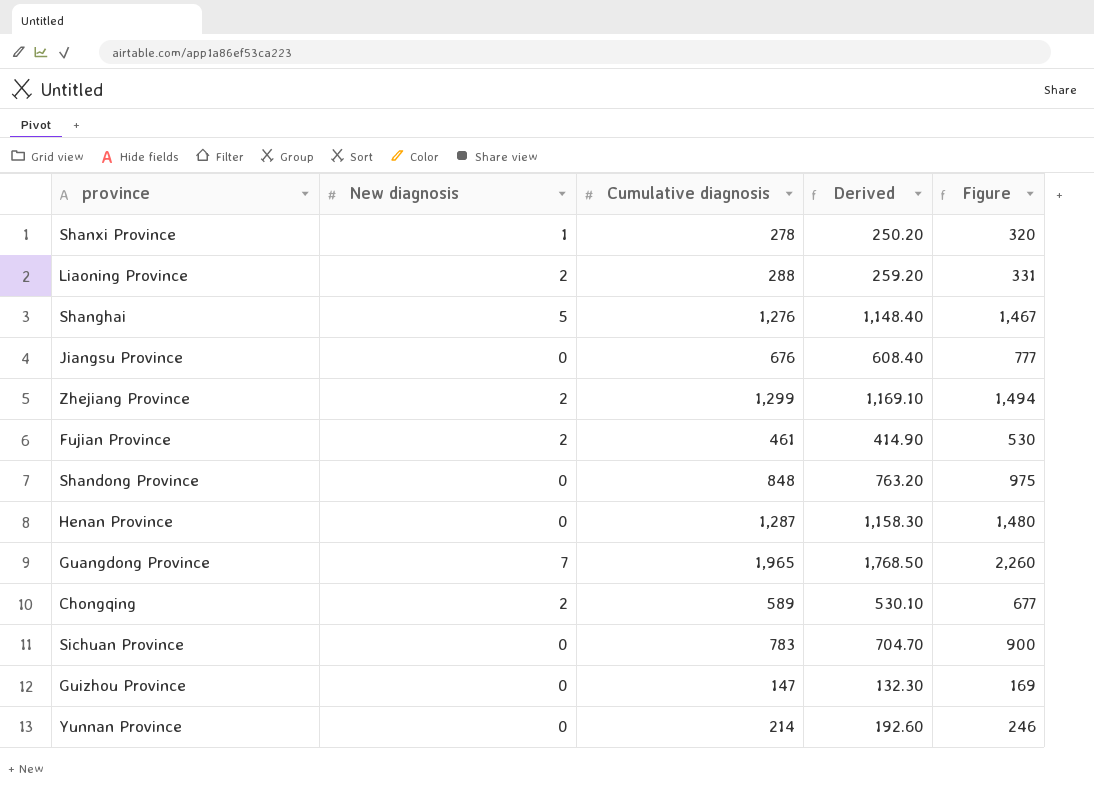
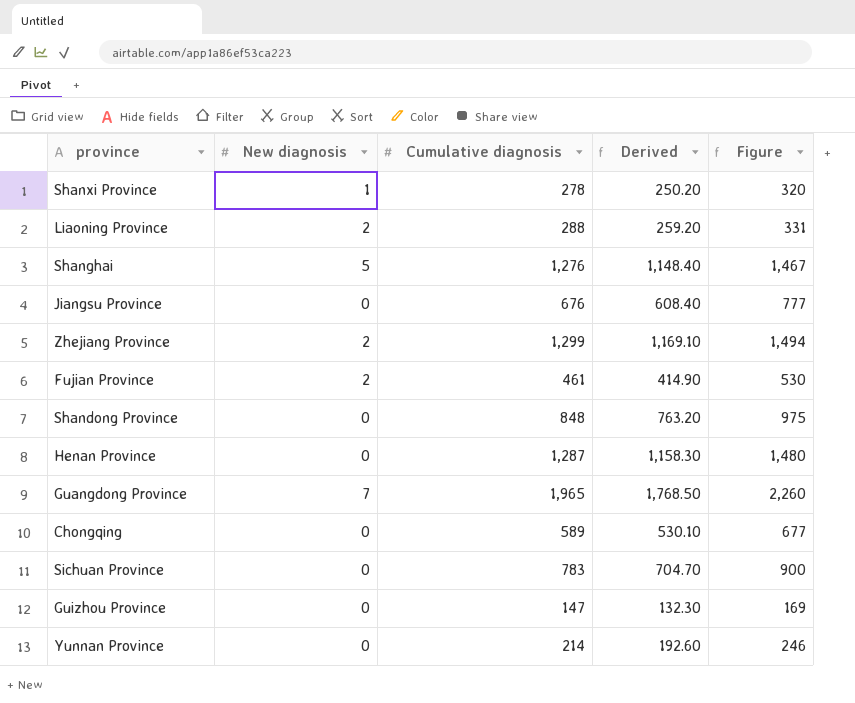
Chongqing | New diagnosis: 2 -> 0

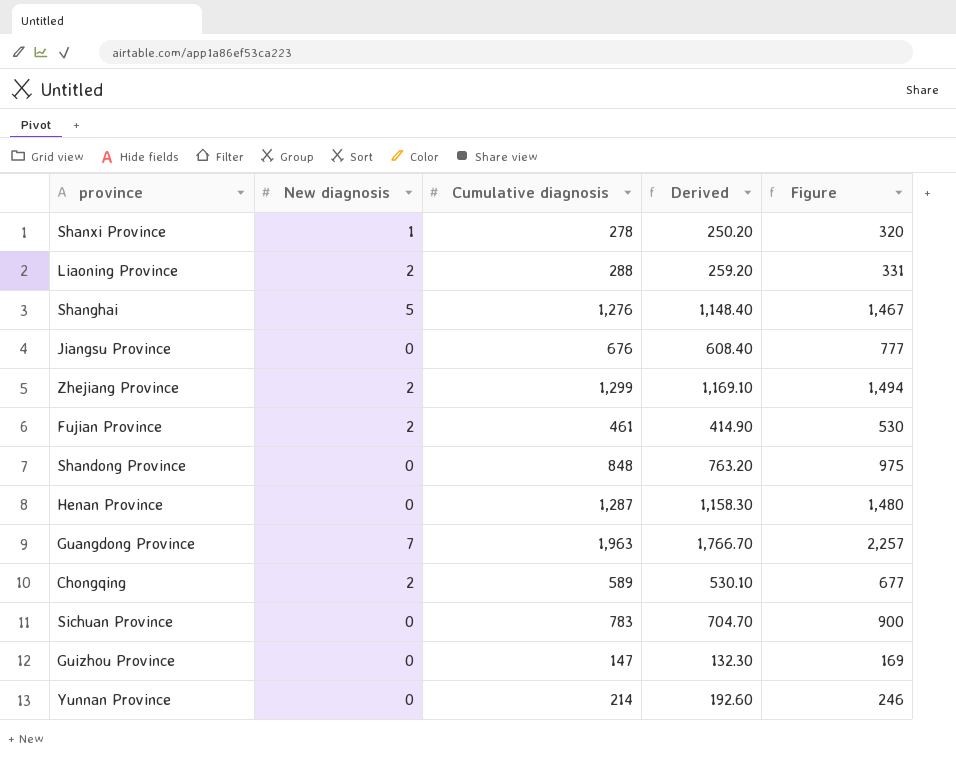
Guangdong Province | Cumulative diagnosis: 1,965 -> 1,963
Guangdong Province | Derived: 1,768.50 -> 1,766.70
Guangdong Province | Figure: 2,260 -> 2,257
Chongqing | New diagnosis: 0 -> 2

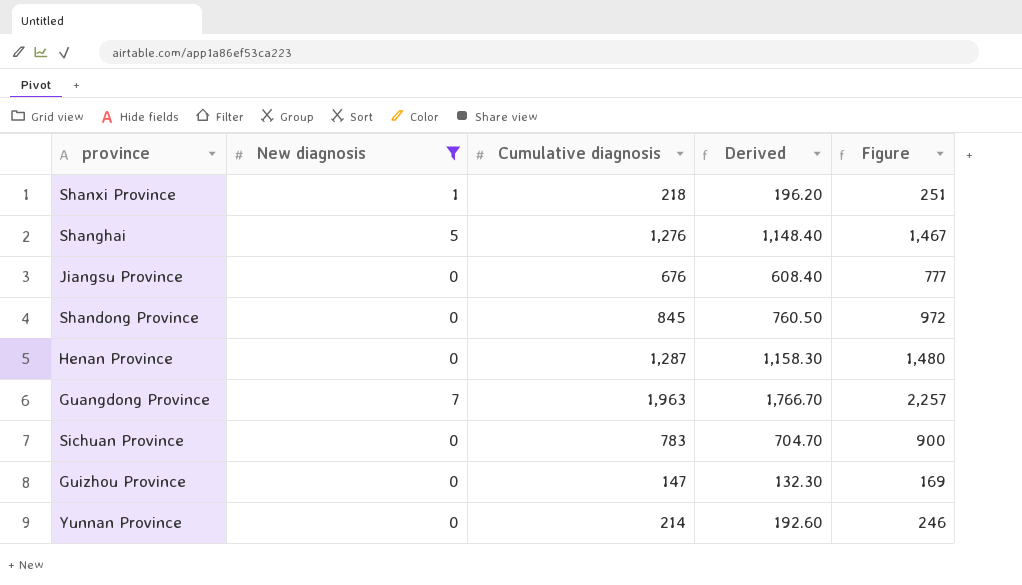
filter: none -> New diagnosis != 2
Shanxi Province | Cumulative diagnosis: 278 -> 218
Shanxi Province | Derived: 250.20 -> 196.20
Shanxi Province | Figure: 320 -> 251
Shandong Province | Cumulative diagnosis: 848 -> 845
Shandong Province | Derived: 763.20 -> 760.50
Shandong Province | Figure: 975 -> 972

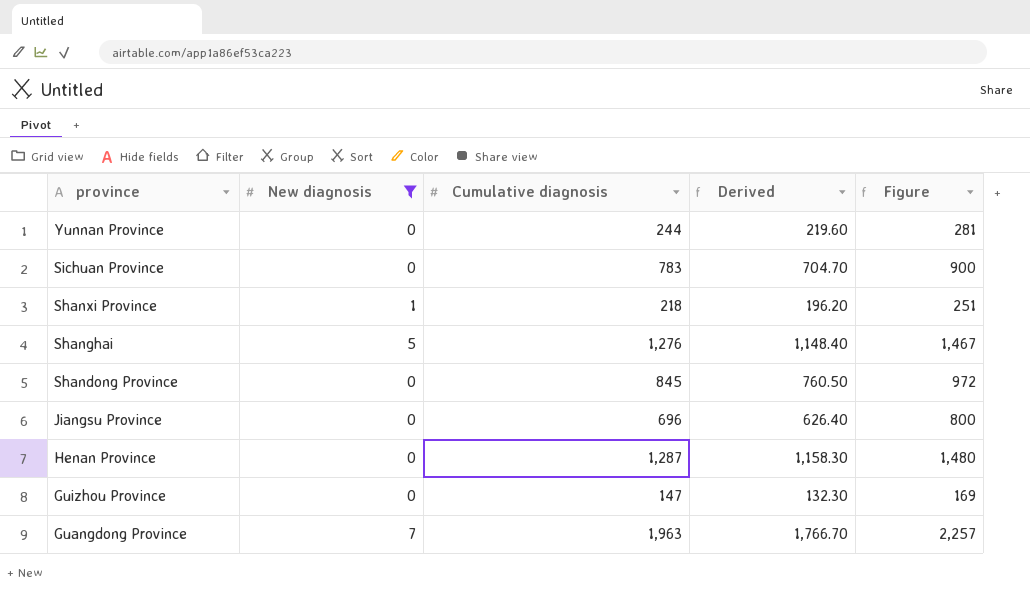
row order: none -> province descending
Yunnan Province | Cumulative diagnosis: 214 -> 244
Yunnan Province | Derived: 192.60 -> 219.60
Yunnan Province | Figure: 246 -> 281
Jiangsu Province | Cumulative diagnosis: 676 -> 696
Jiangsu Province | Derived: 608.40 -> 626.40
Jiangsu Province | Figure: 777 -> 800

